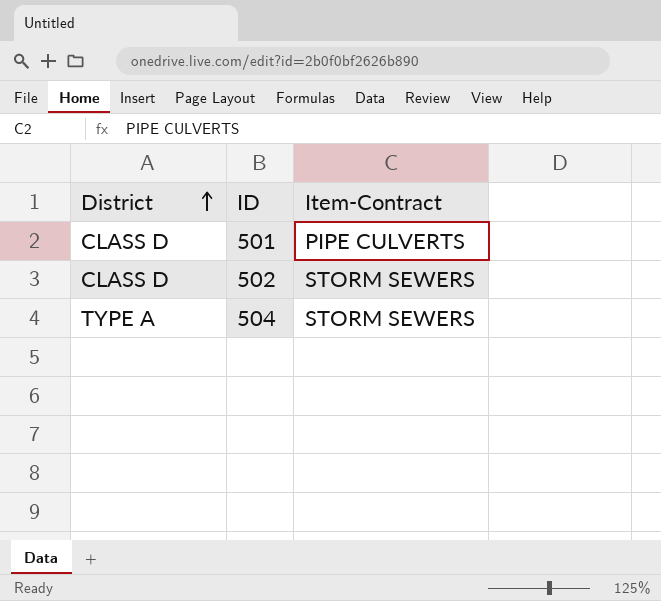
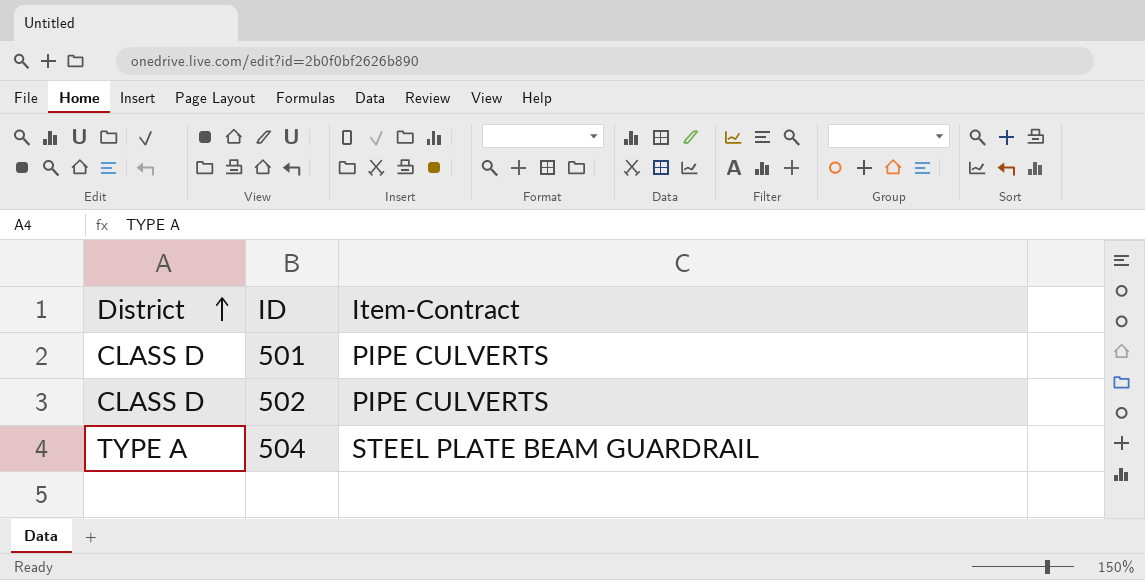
502 | Item-Contract: STORM SEWERS -> PIPE CULVERTS
504 | Item-Contract: STORM SEWERS -> STEEL PLATE BEAM GUARDRAIL

